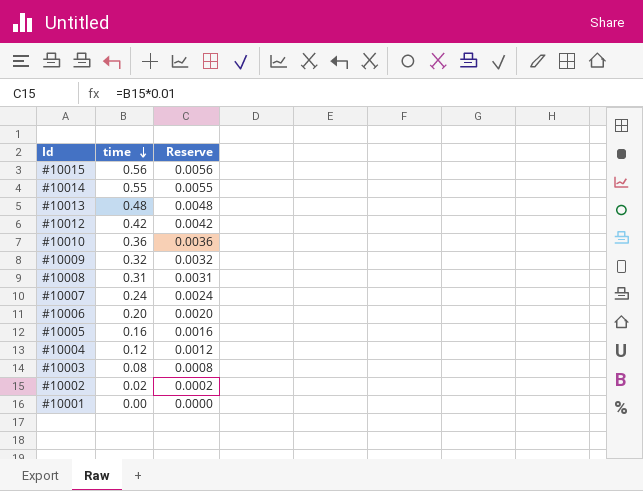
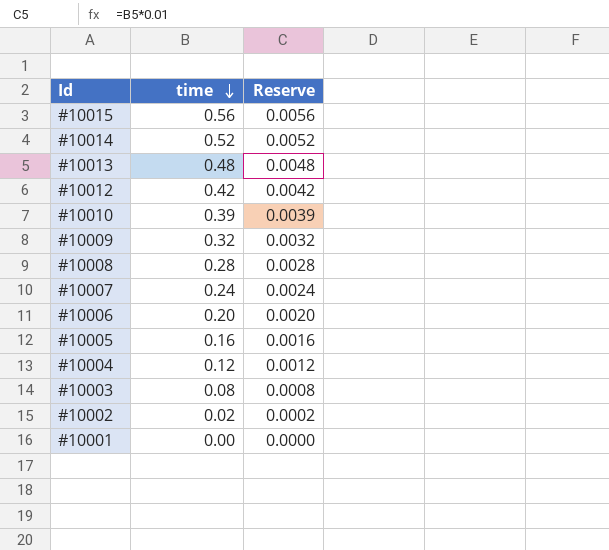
#10014 | time: 0.55 -> 0.52
#10014 | Reserve: 0.0055 -> 0.0052
#10010 | time: 0.36 -> 0.39
#10010 | Reserve: 0.0036 -> 0.0039
#10008 | time: 0.31 -> 0.28
#10008 | Reserve: 0.0031 -> 0.0028

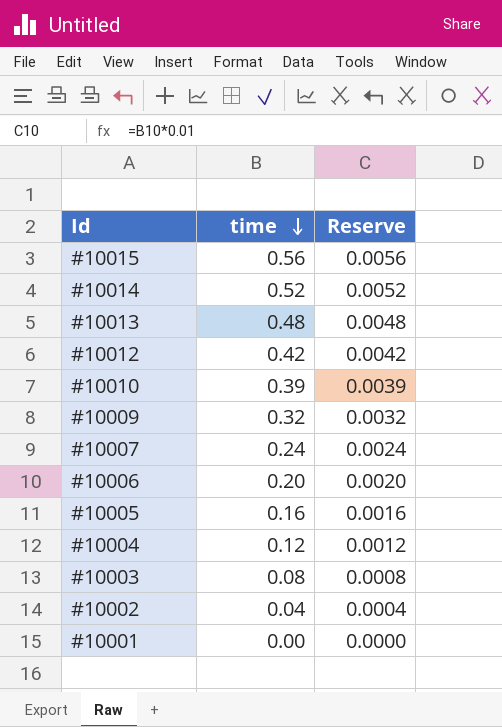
row #10008: 0.28 | 0.0028 -> none
#10002 | time: 0.02 -> 0.04
#10002 | Reserve: 0.0002 -> 0.0004

